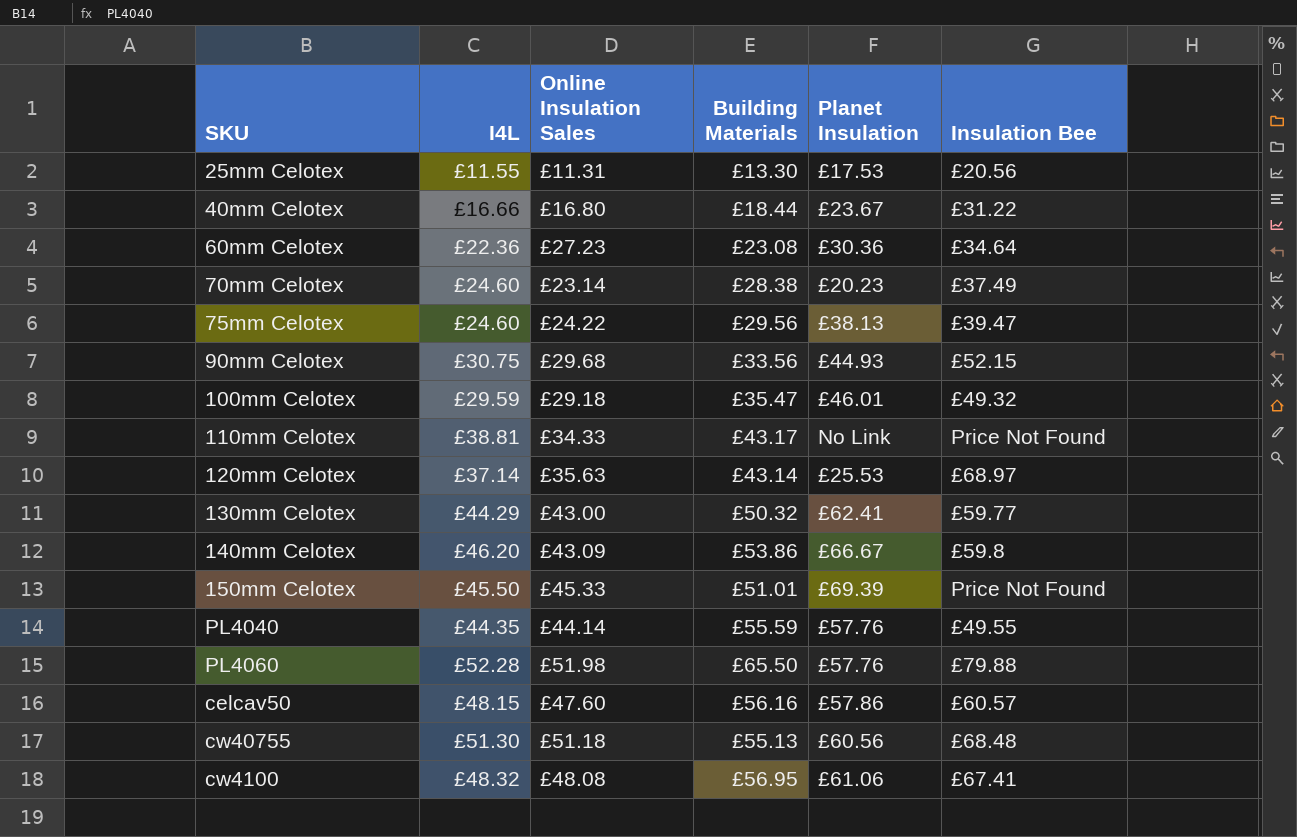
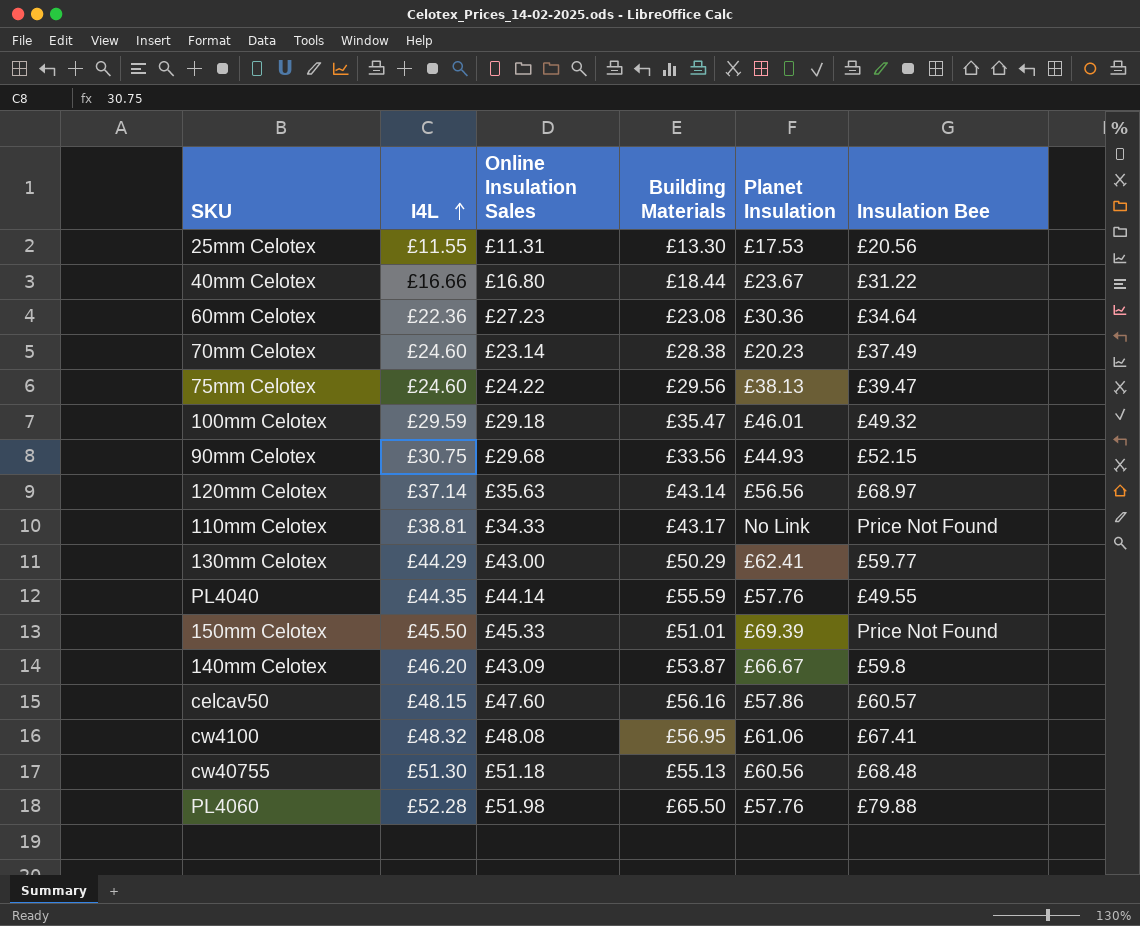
row order: none -> I4L ascending
120mm Celotex | Planet Insulation: £25.53 -> £56.56
130mm Celotex | Building Materials: £50.32 -> £50.29
140mm Celotex | Building Materials: £53.86 -> £53.87

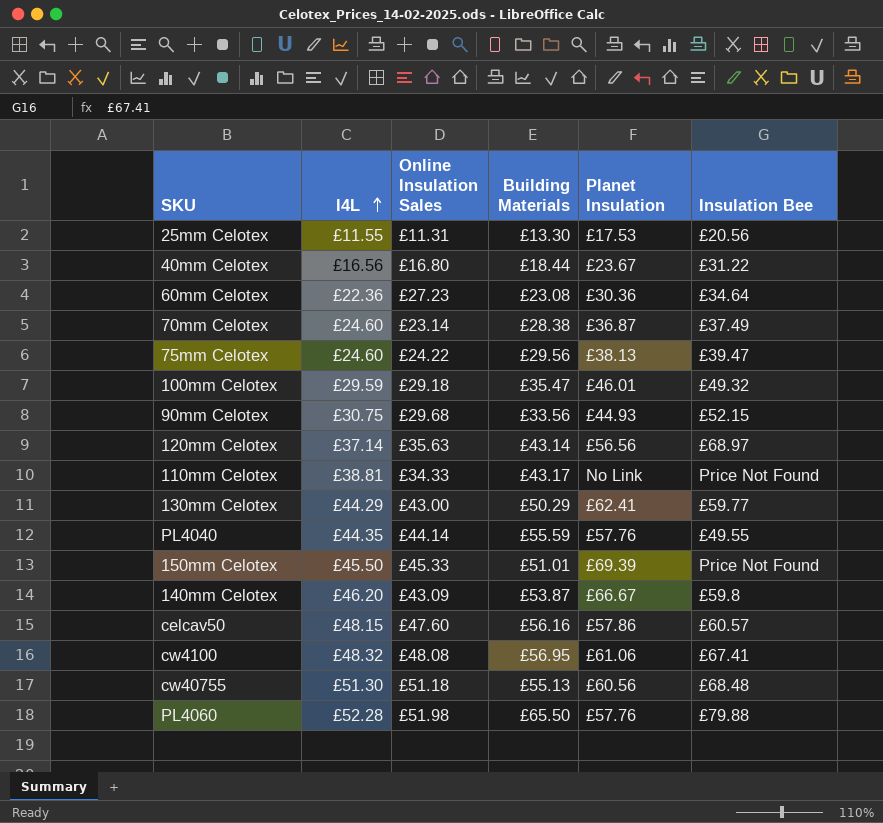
40mm Celotex | I4L: £16.66 -> £16.56
70mm Celotex | Planet Insulation: £20.23 -> £36.87

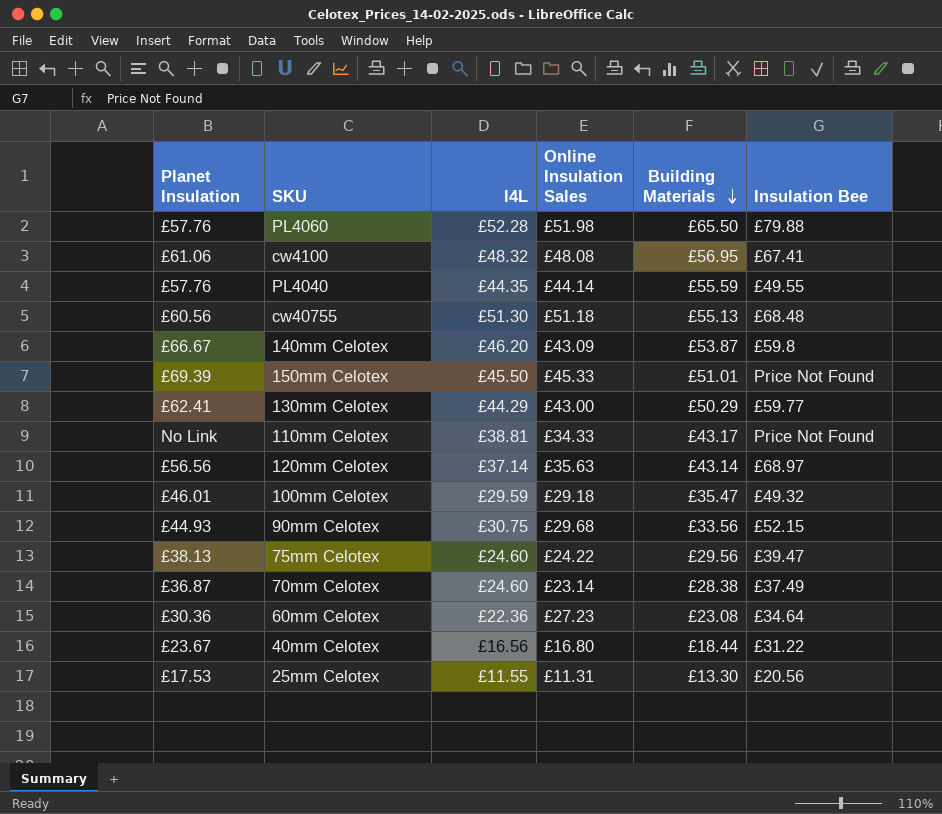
row order: I4L ascending -> Building Materials descending
column Planet Insulation | position: 5 -> 1
row celcav50: £48.15 | £47.60 | £56.16 | £57.86 | £60.57 -> none

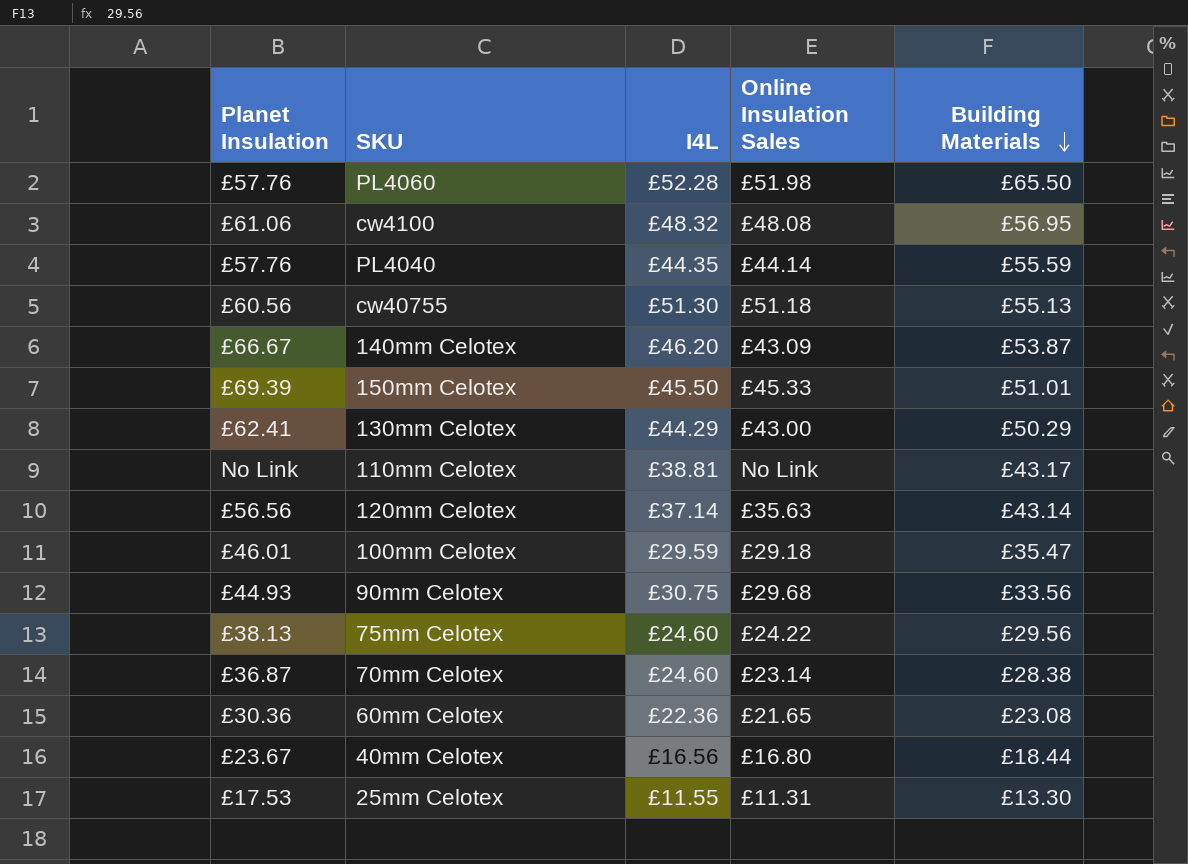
column Insulation Bee | position: 6 -> none
110mm Celotex | Online Insulation Sales: £34.33 -> No Link
60mm Celotex | Online Insulation Sales: £27.23 -> £21.65

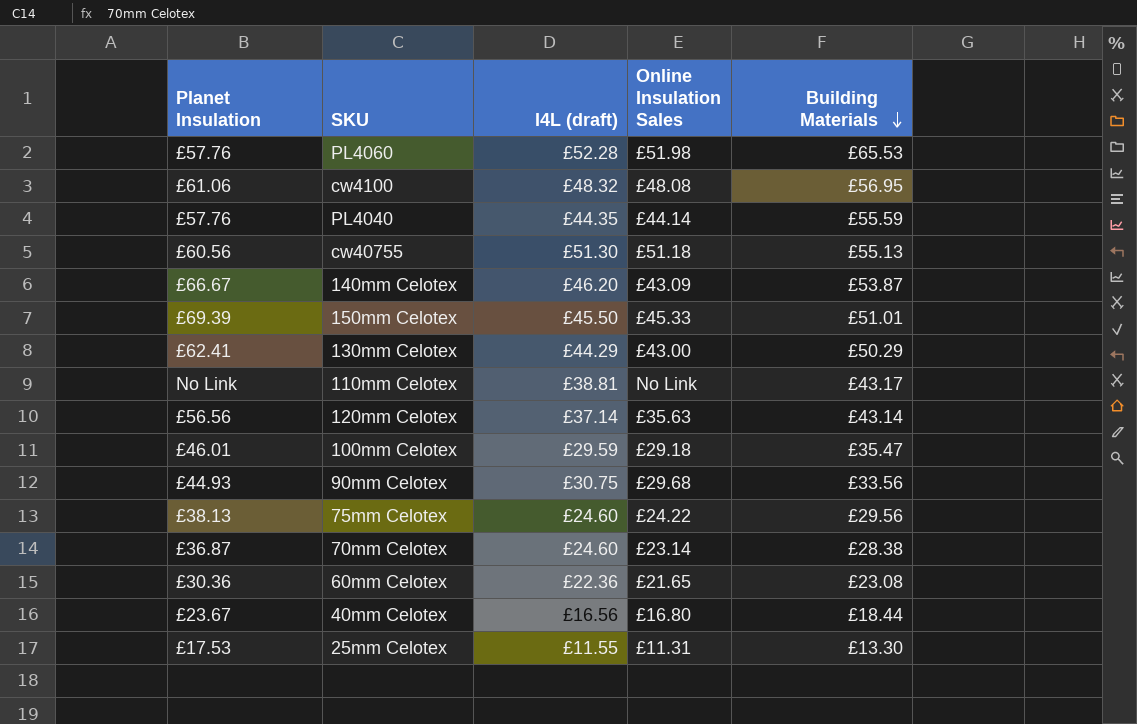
column name: I4L -> I4L (draft)
PL4060 | Building Materials: £65.50 -> £65.53

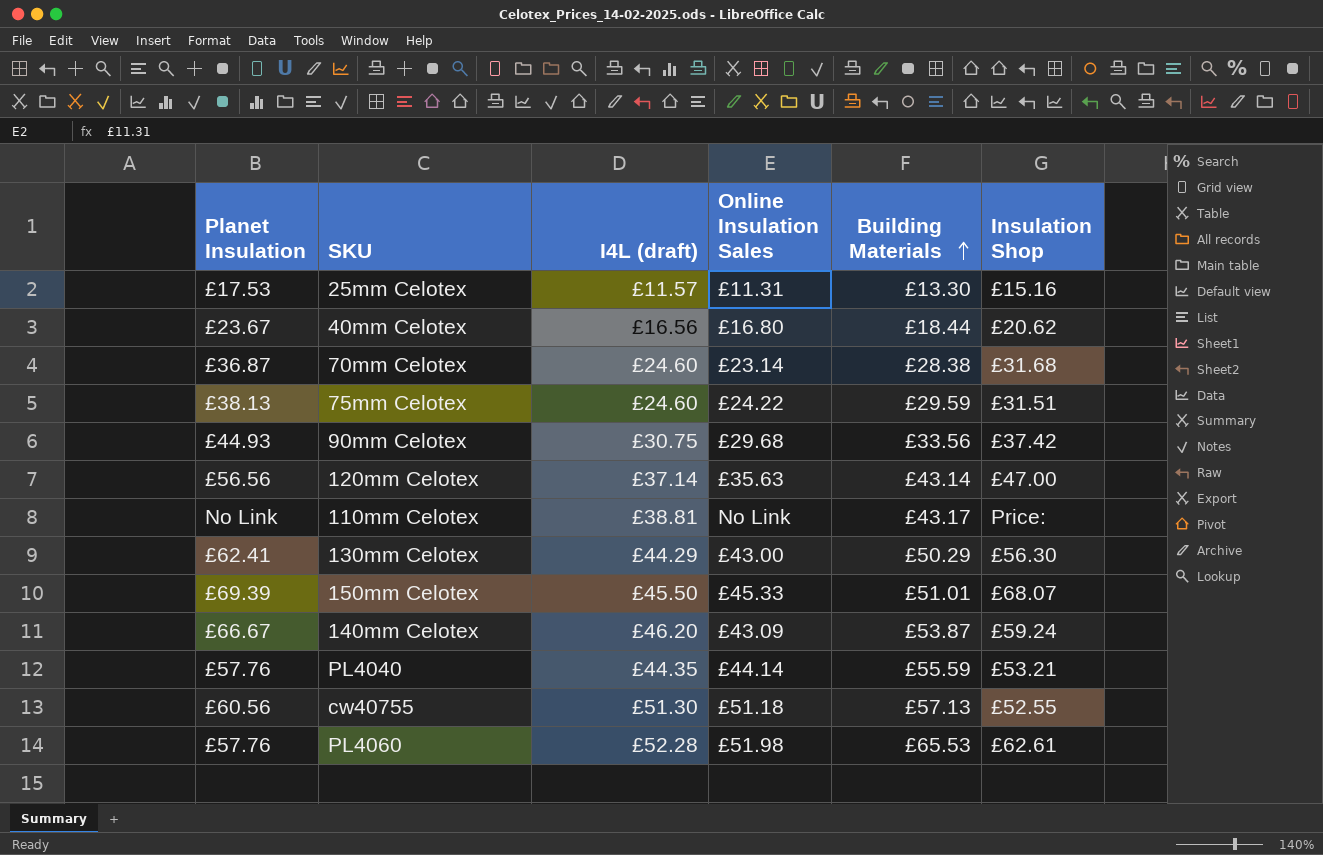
row order: Building Materials descending -> Building Materials ascending
column Insulation Shop | position: none -> 6
row cw4100: £61.06 | £48.32 | £48.08 | £56.95 -> none
row 100mm Celotex: £46.01 | £29.59 | £29.18 | £35.47 -> none
row 60mm Celotex: £30.36 | £22.36 | £21.65 | £23.08 -> none
25mm Celotex | I4L (draft): £11.55 -> £11.57
75mm Celotex | Building Materials: £29.56 -> £29.59
cw40755 | Building Materials: £55.13 -> £57.13

